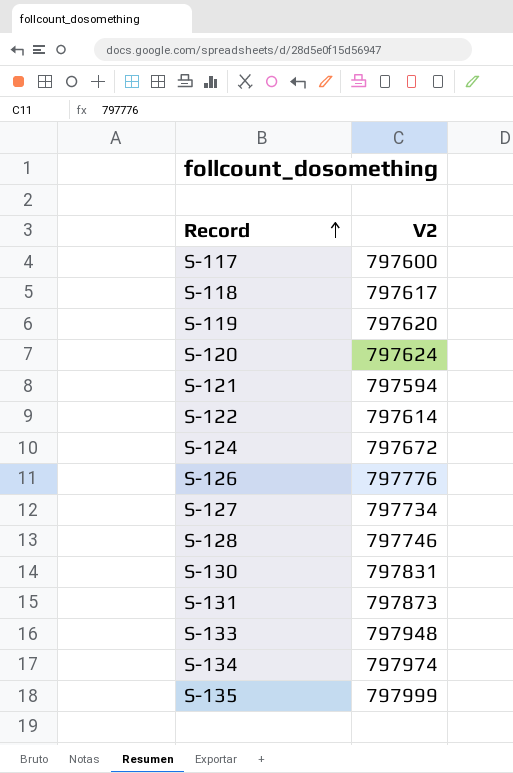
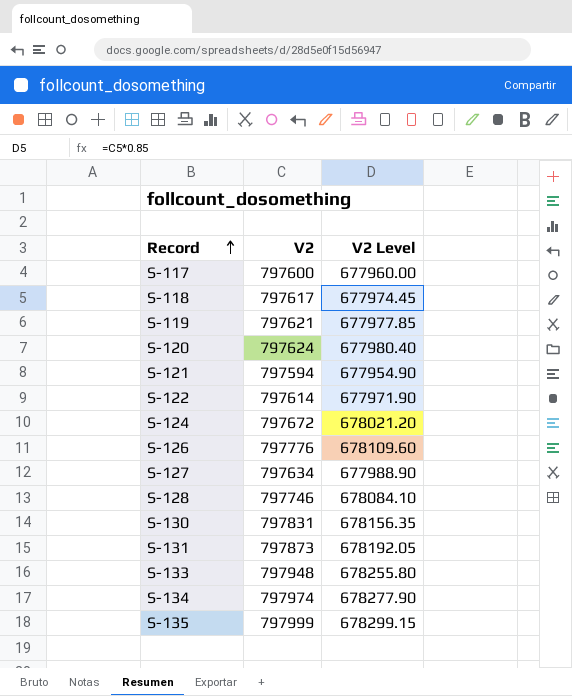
column V2 Level | formula: none -> [V2] * 0.85
S-119 | V2: 797620 -> 797621
S-127 | V2: 797734 -> 797634

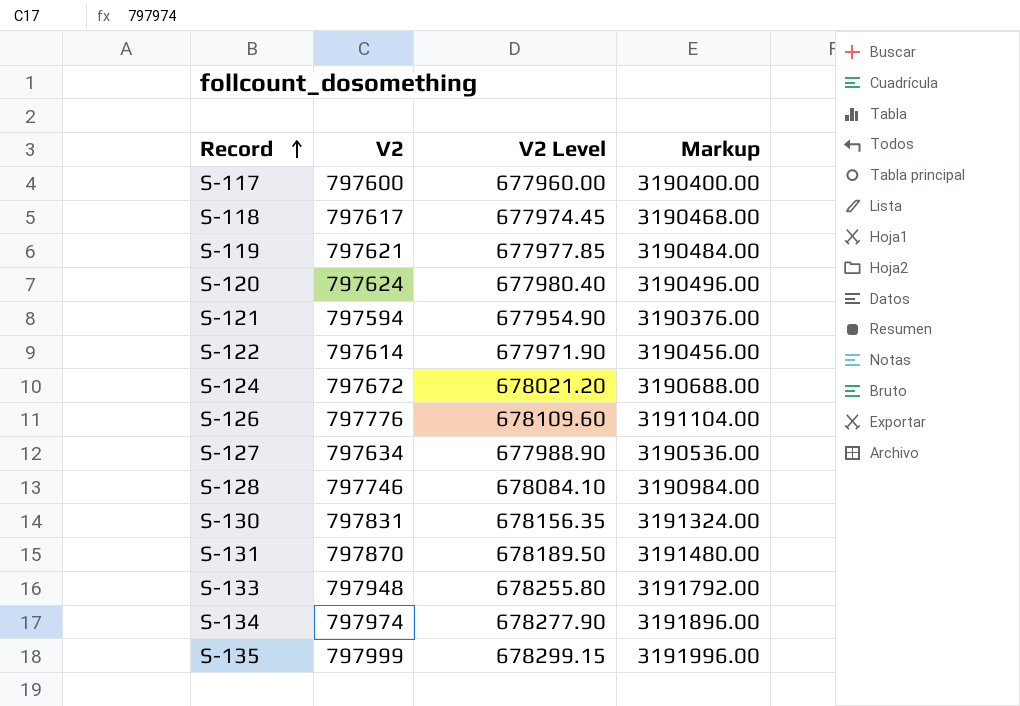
column Markup | formula: none -> [V2] * 4
S-131 | V2: 797873 -> 797870
S-131 | V2 Level: 678192.05 -> 678189.50

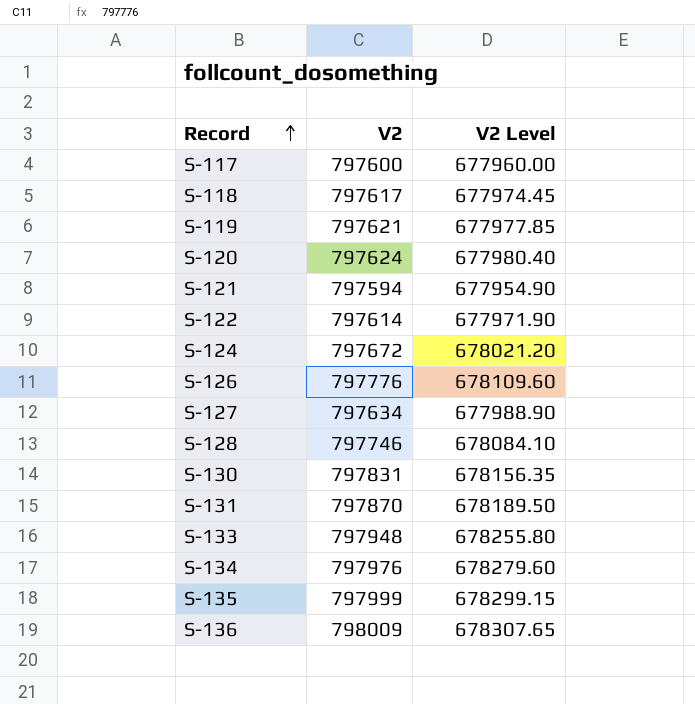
column Markup | formula: [V2] * 4 -> none
S-134 | V2: 797974 -> 797976
S-134 | V2 Level: 678277.90 -> 678279.60
row S-136: none -> 798009 | 678307.65

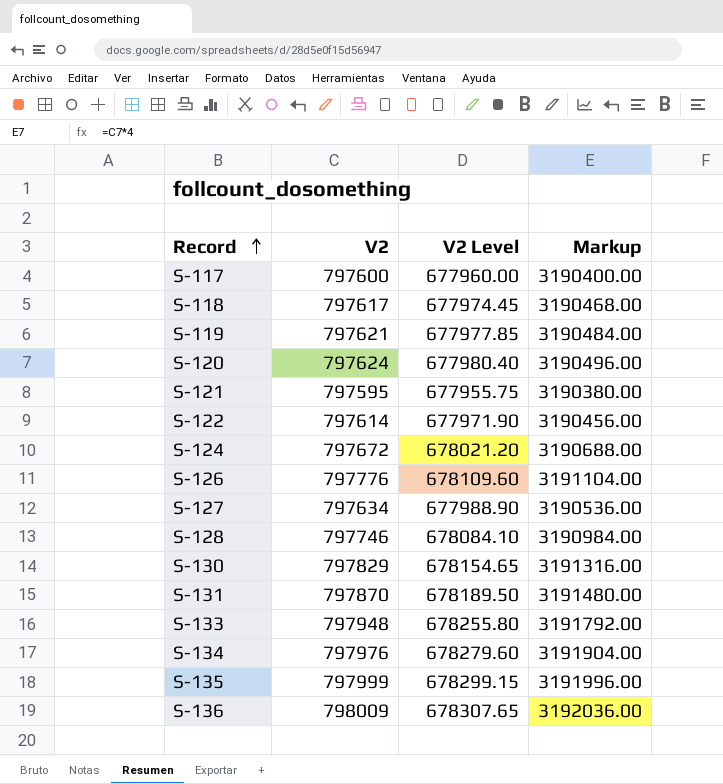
column Markup | formula: none -> [V2] * 4
S-121 | V2: 797594 -> 797595
S-121 | V2 Level: 677954.90 -> 677955.75
S-130 | V2: 797831 -> 797829
S-130 | V2 Level: 678156.35 -> 678154.65

